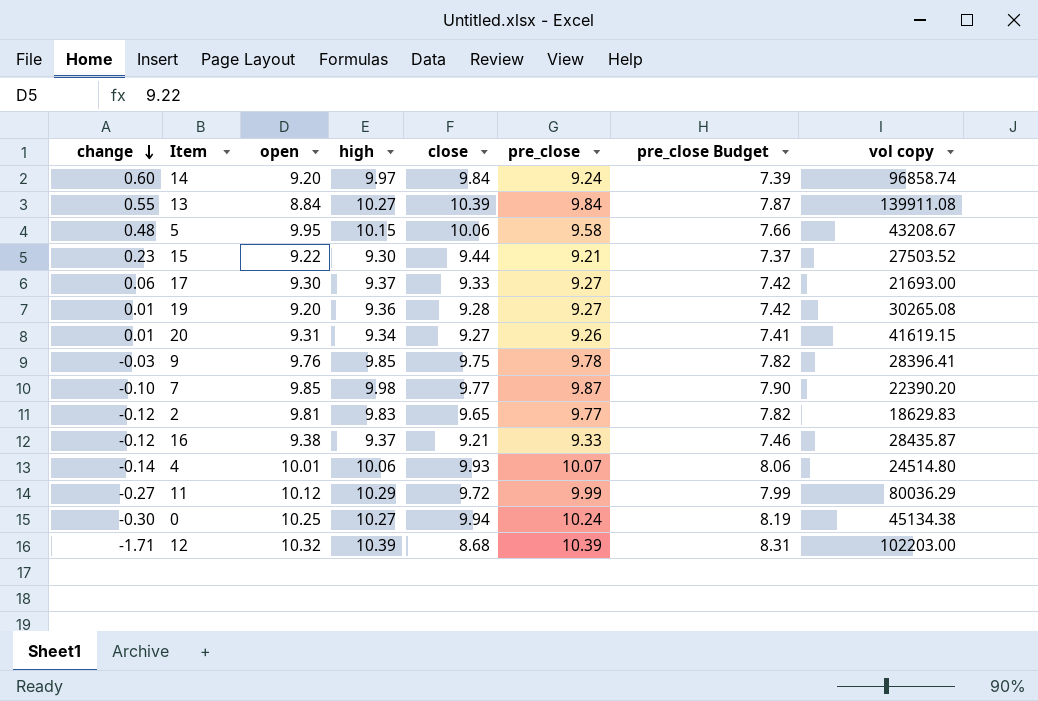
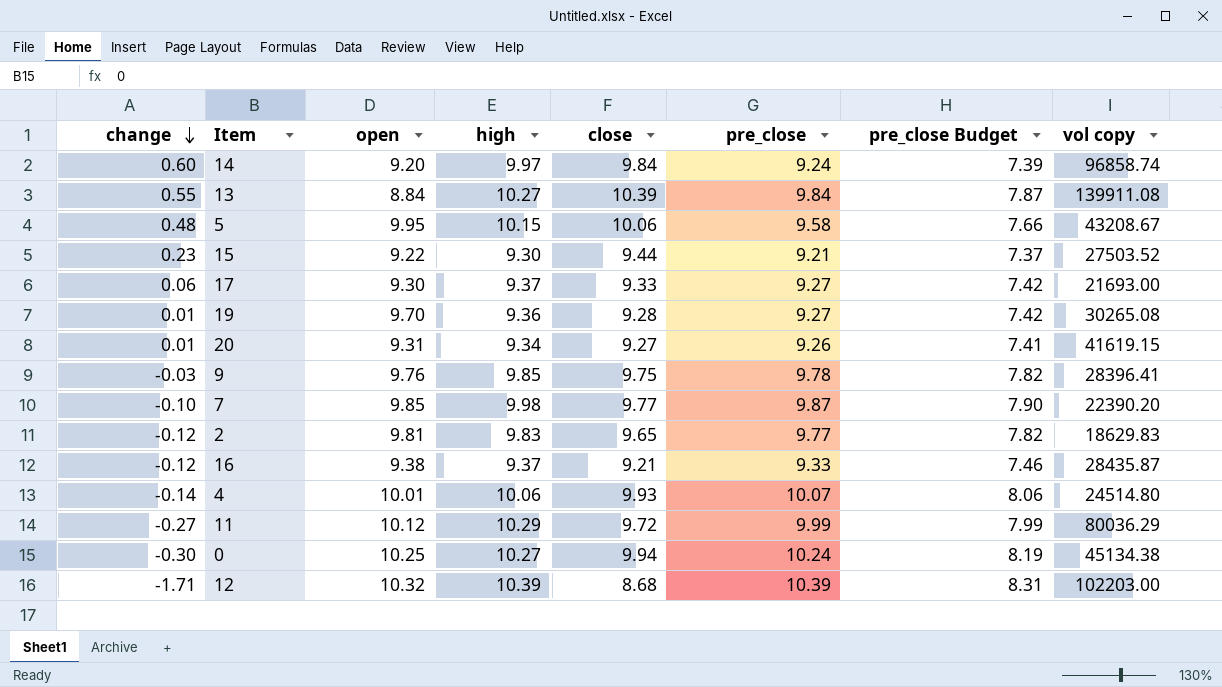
19 | open: 9.20 -> 9.70

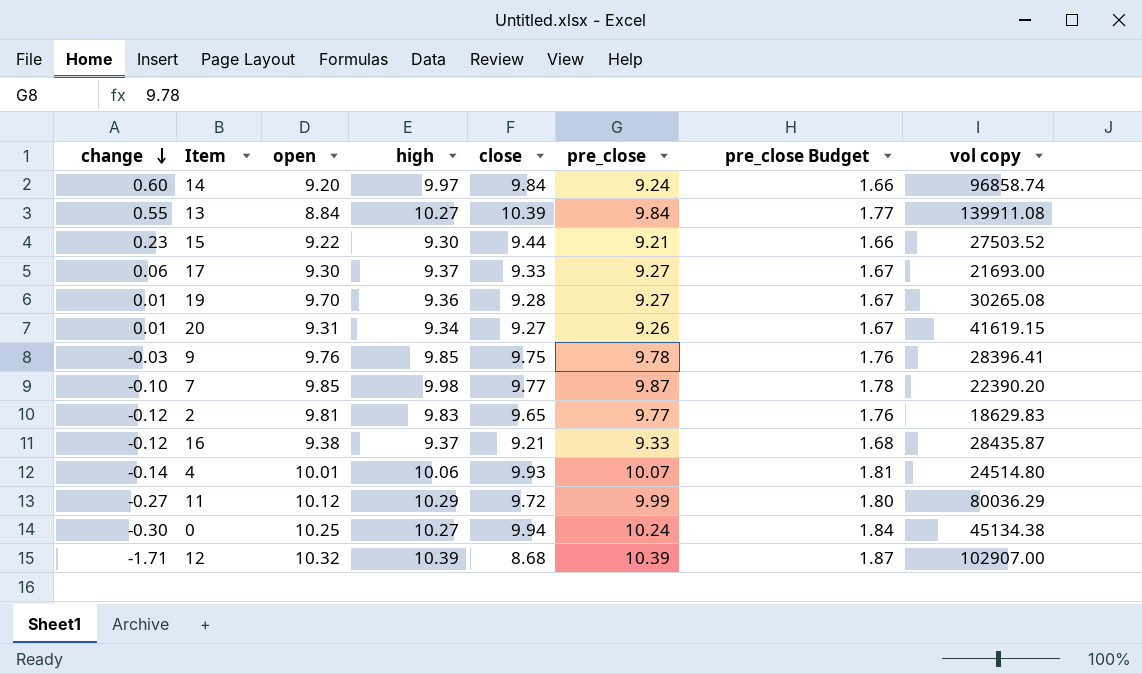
column pre_close Budget | formula: [pre_close] * 0.8 -> [pre_close] * 0.18
row 5: 0.48 | 9.95 | 10.15 | 10.06 | 9.58 | 7.66 | 43208.67 -> none
12 | vol copy: 102203.00 -> 102907.00

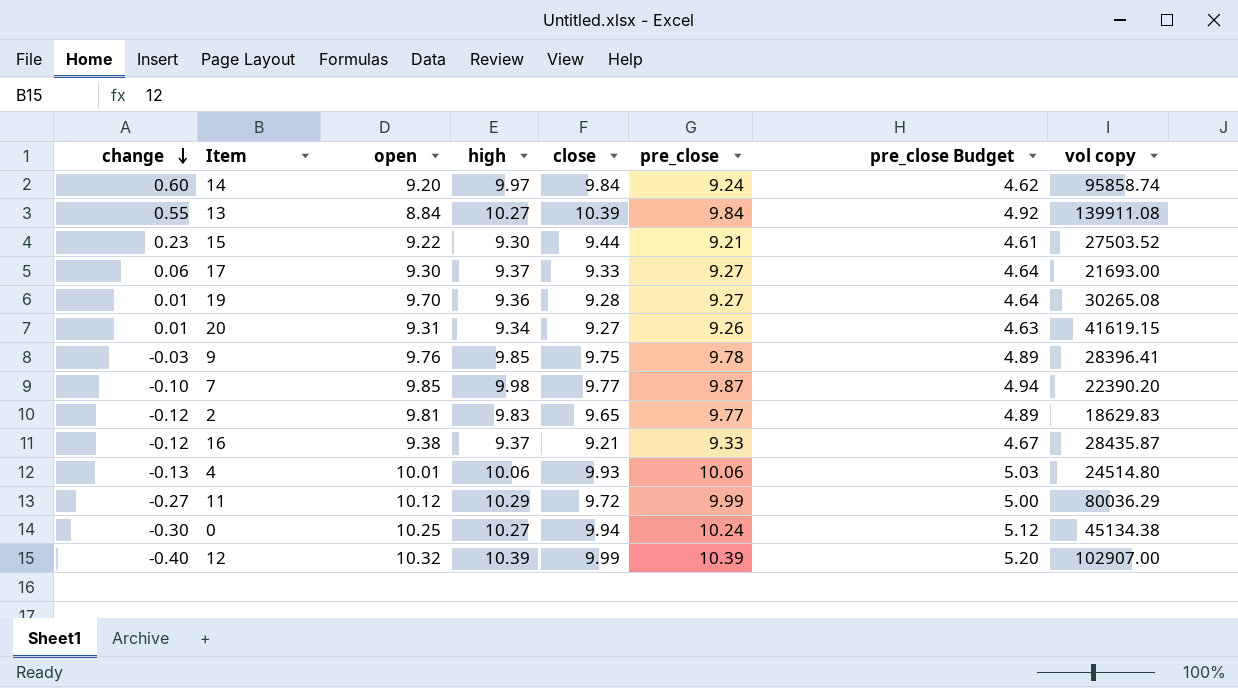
column pre_close Budget | formula: [pre_close] * 0.18 -> [pre_close] * 0.5
14 | vol copy: 96858.74 -> 95858.74
4 | change: -0.14 -> -0.13
4 | pre_close: 10.07 -> 10.06
12 | change: -1.71 -> -0.40
12 | close: 8.68 -> 9.99

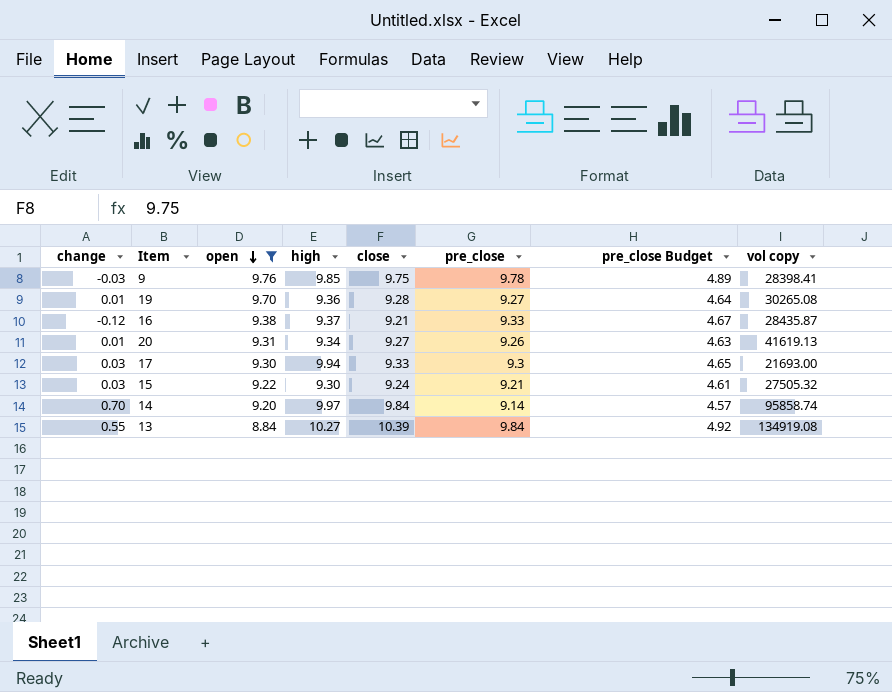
filter: none -> open <= 9.76
row order: change descending -> open descending
9 | vol copy: 28396.41 -> 28398.41
20 | vol copy: 41619.15 -> 41619.13
17 | change: 0.06 -> 0.03
17 | high: 9.37 -> 9.94
17 | pre_close: 9.27 -> 9.3
17 | pre_close Budget: 4.64 -> 4.65
15 | change: 0.23 -> 0.03
15 | close: 9.44 -> 9.24
15 | vol copy: 27503.52 -> 27505.32
14 | change: 0.60 -> 0.70
14 | pre_close: 9.24 -> 9.14
14 | pre_close Budget: 4.62 -> 4.57
13 | vol copy: 139911.08 -> 134919.08

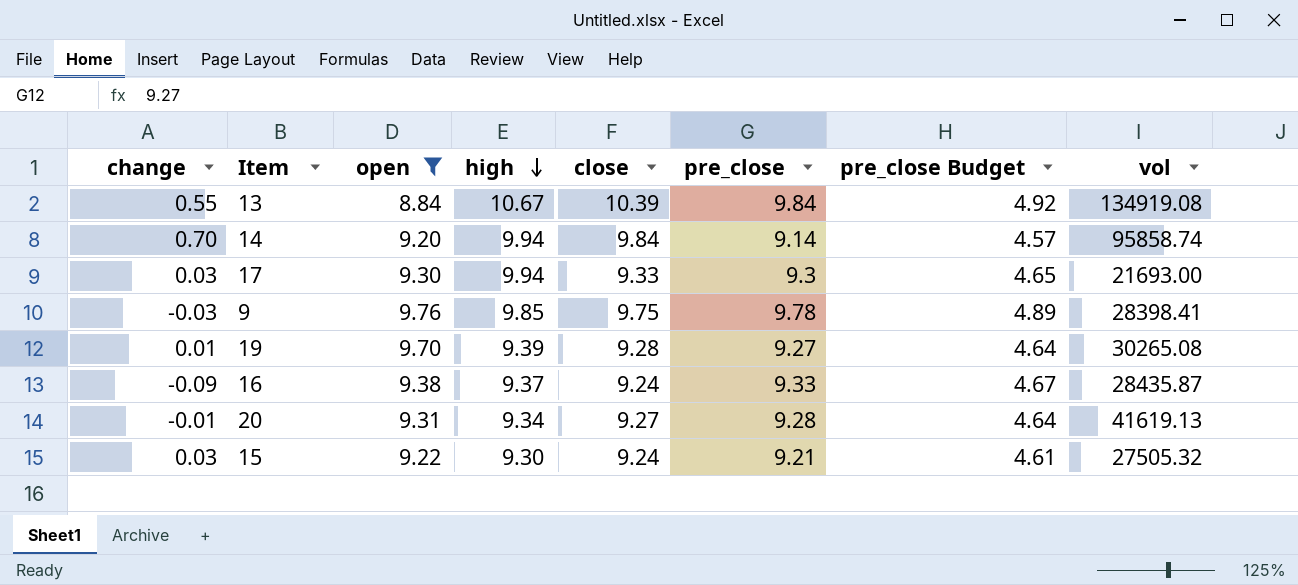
row order: open descending -> high descending
column name: vol copy -> vol
13 | high: 10.27 -> 10.67
14 | high: 9.97 -> 9.94
19 | high: 9.36 -> 9.39
16 | change: -0.12 -> -0.09
16 | close: 9.21 -> 9.24
20 | change: 0.01 -> -0.01
20 | pre_close: 9.26 -> 9.28
20 | pre_close Budget: 4.63 -> 4.64

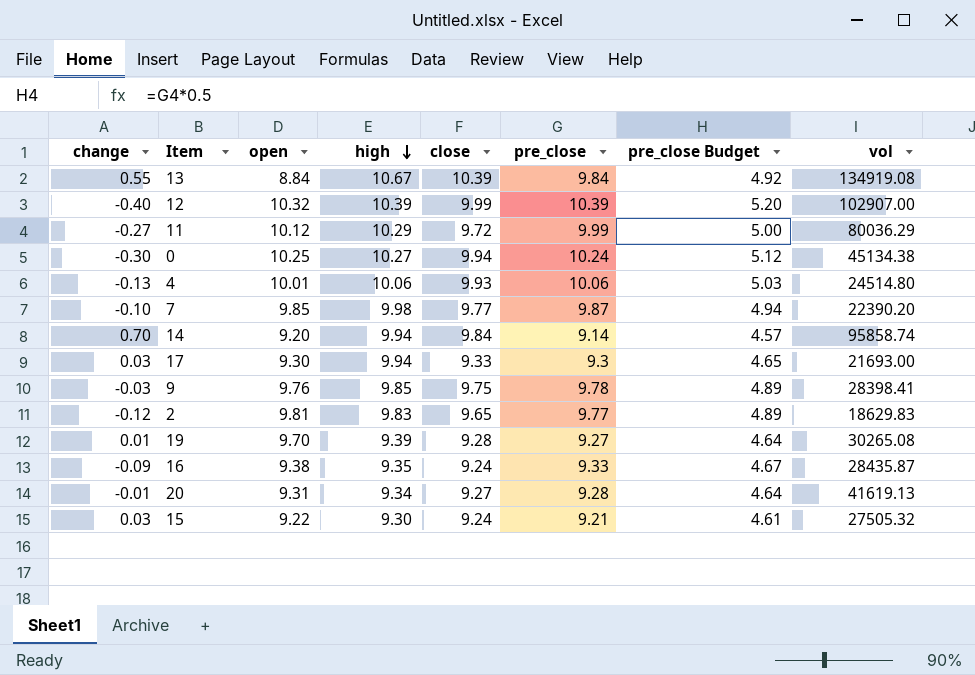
filter: open <= 9.76 -> none
16 | high: 9.37 -> 9.35

